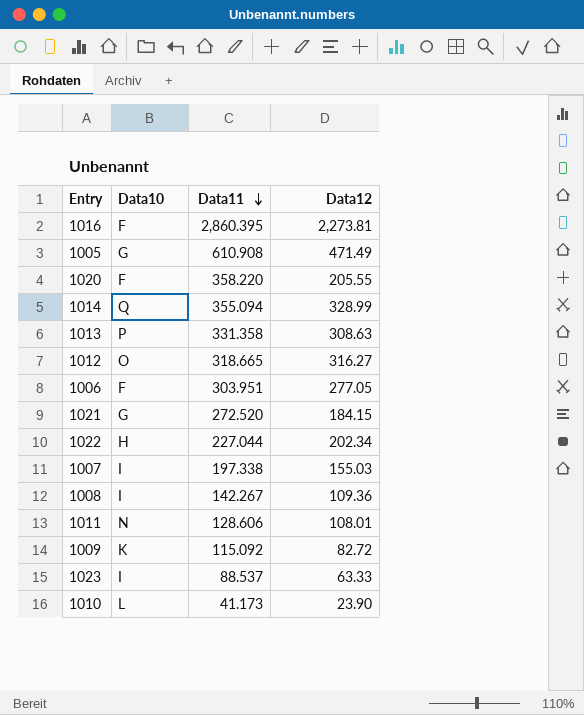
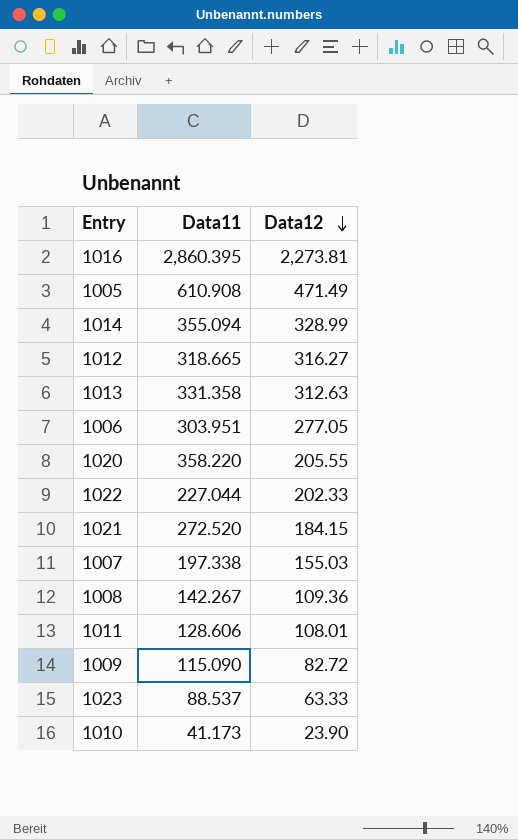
row order: Data11 descending -> Data12 descending
column Data10 | position: 2 -> none
1013 | Data12: 308.63 -> 312.63
1022 | Data12: 202.34 -> 202.33
1009 | Data11: 115.092 -> 115.090

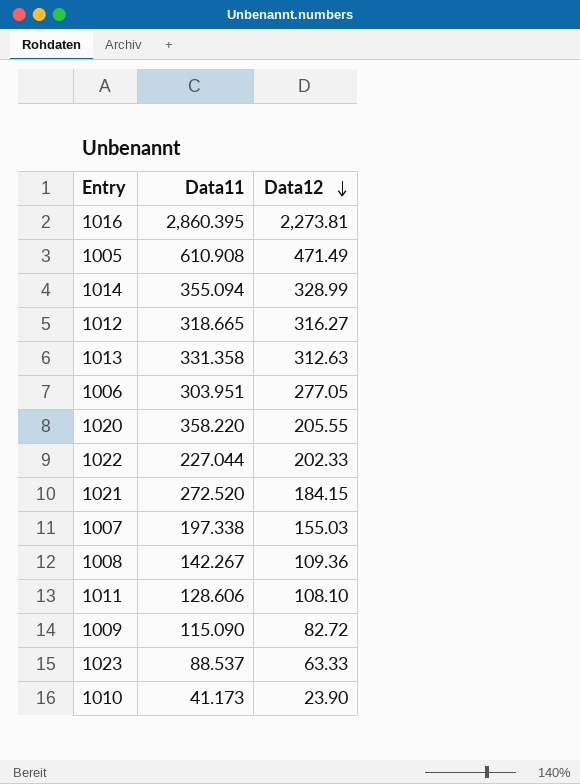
1011 | Data12: 108.01 -> 108.10

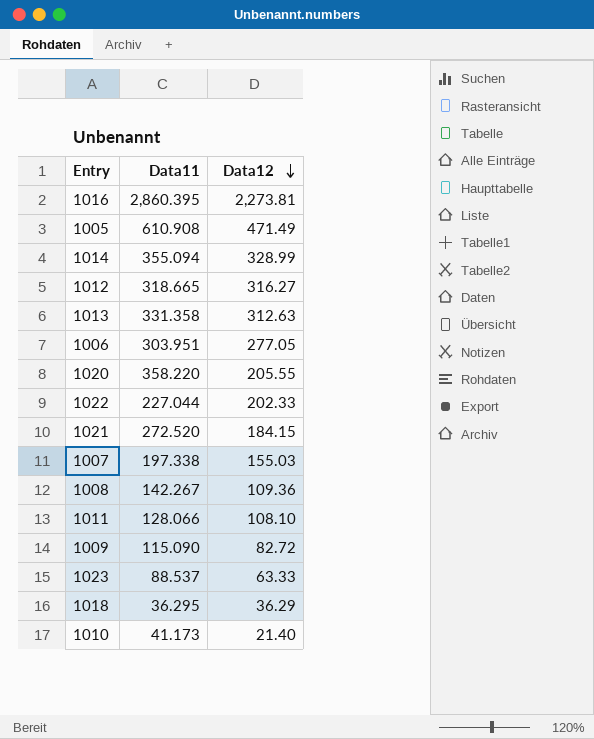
1011 | Data11: 128.606 -> 128.066
row 1018: none -> 36.295 | 36.29
1010 | Data12: 23.90 -> 21.40

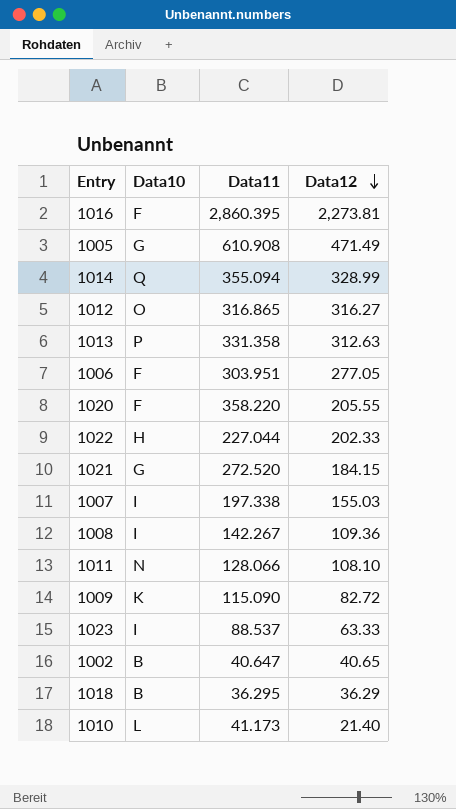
column Data10 | position: none -> 2
1012 | Data11: 318.665 -> 316.865
row 1002: none -> B | 40.647 | 40.65

